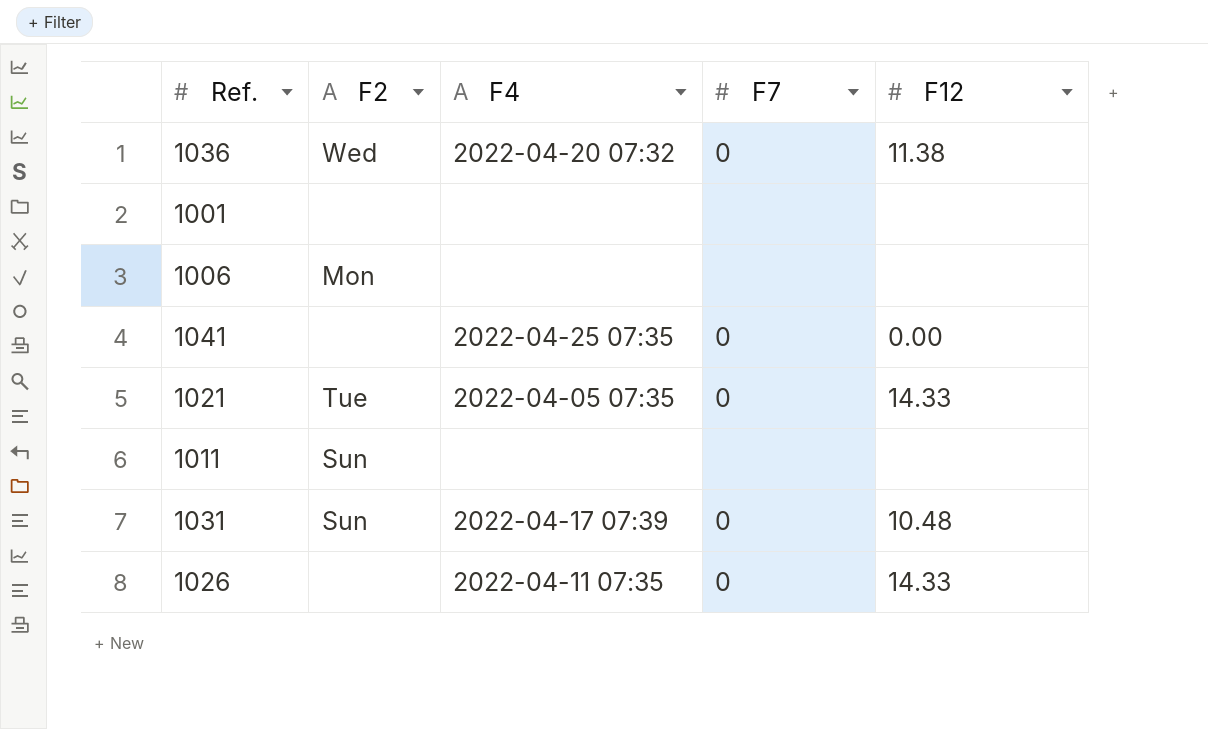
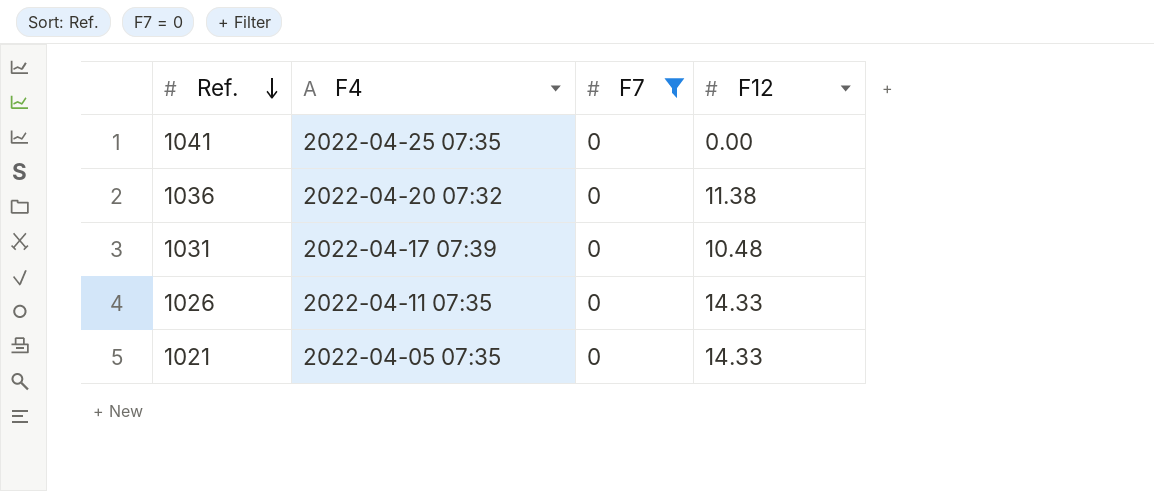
filter: none -> F7 = 0
row order: none -> Ref. descending
column F2 | position: 2 -> none

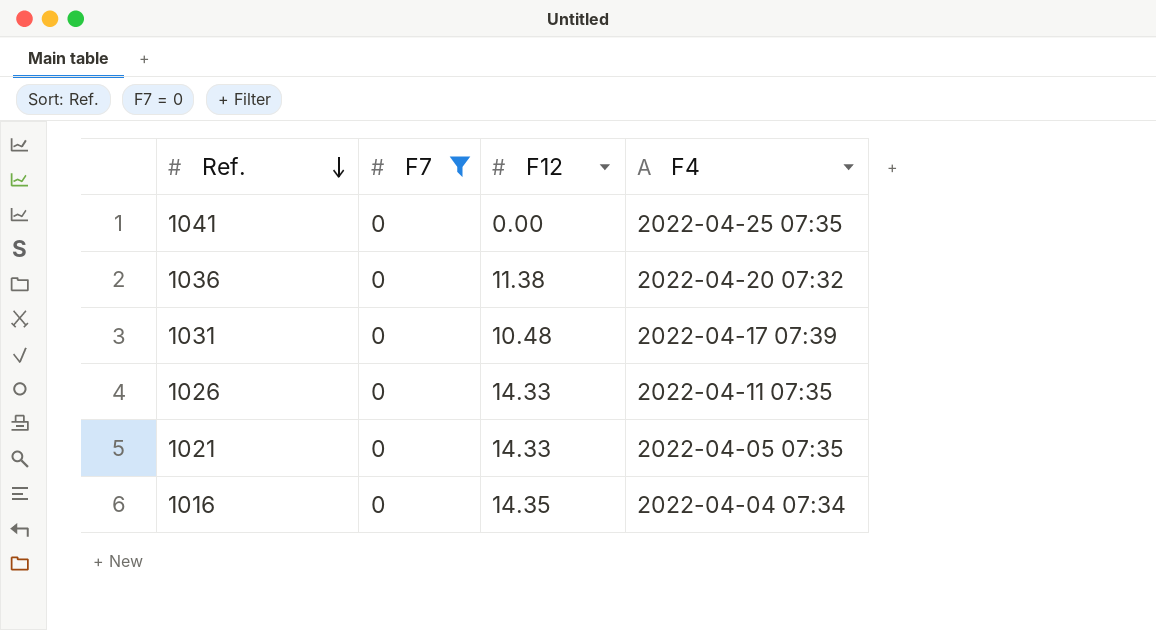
column F4 | position: 2 -> 4
row 1016: none -> 0 | 14.35 | 2022-04-04 07:34

